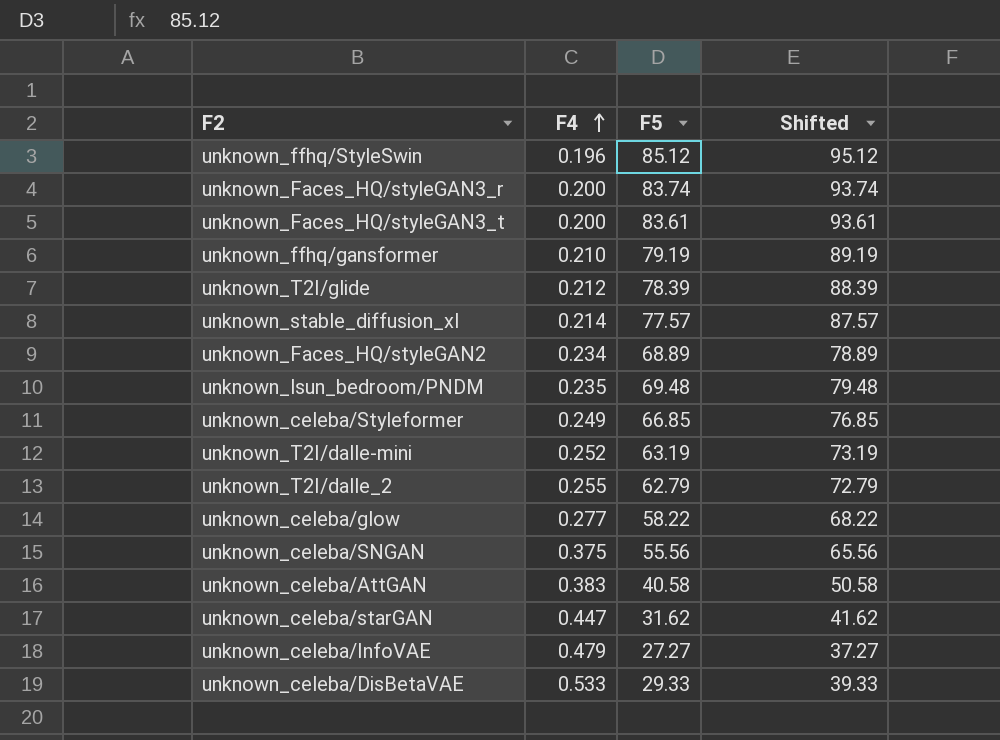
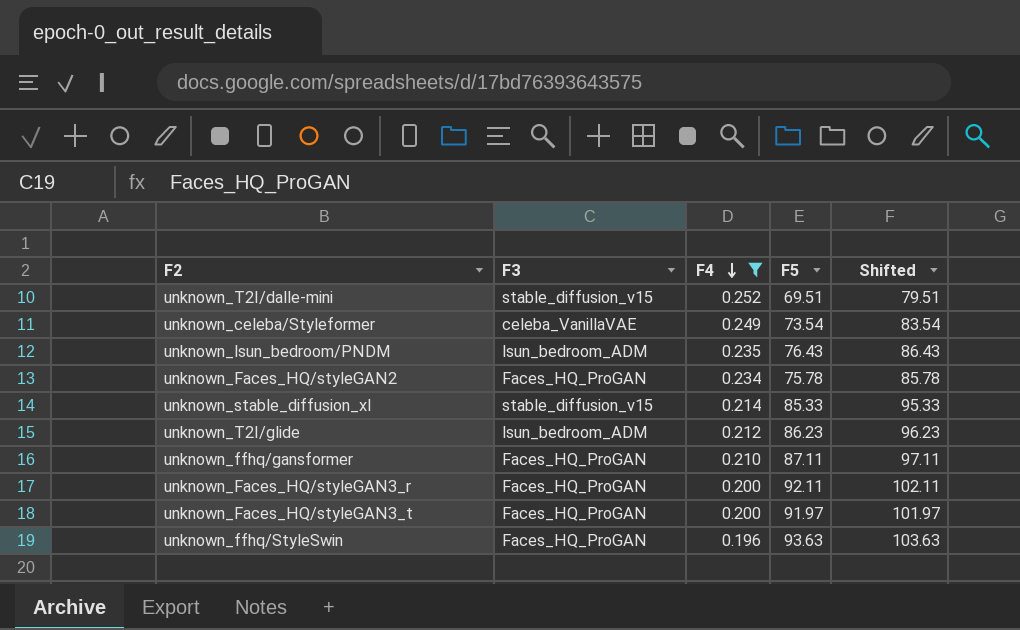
filter: none -> F4 <= 0.252
row order: F4 ascending -> F4 descending
column F3 | position: none -> 2
unknown_T2I/dalle-mini | F5: 63.19 -> 69.51
unknown_T2I/dalle-mini | Shifted: 73.19 -> 79.51
unknown_celeba/Styleformer | F5: 66.85 -> 73.54
unknown_celeba/Styleformer | Shifted: 76.85 -> 83.54
unknown_lsun_bedroom/PNDM | F5: 69.48 -> 76.43
unknown_lsun_bedroom/PNDM | Shifted: 79.48 -> 86.43
unknown_Faces_HQ/styleGAN2 | F5: 68.89 -> 75.78
unknown_Faces_HQ/styleGAN2 | Shifted: 78.89 -> 85.78
unknown_stable_diffusion_xl | F5: 77.57 -> 85.33
unknown_stable_diffusion_xl | Shifted: 87.57 -> 95.33
unknown_T2I/glide | F5: 78.39 -> 86.23
unknown_T2I/glide | Shifted: 88.39 -> 96.23
unknown_ffhq/gansformer | F5: 79.19 -> 87.11
unknown_ffhq/gansformer | Shifted: 89.19 -> 97.11
unknown_Faces_HQ/styleGAN3_r | F5: 83.74 -> 92.11
unknown_Faces_HQ/styleGAN3_r | Shifted: 93.74 -> 102.11
unknown_Faces_HQ/styleGAN3_t | F5: 83.61 -> 91.97
unknown_Faces_HQ/styleGAN3_t | Shifted: 93.61 -> 101.97
unknown_ffhq/StyleSwin | F5: 85.12 -> 93.63
unknown_ffhq/StyleSwin | Shifted: 95.12 -> 103.63

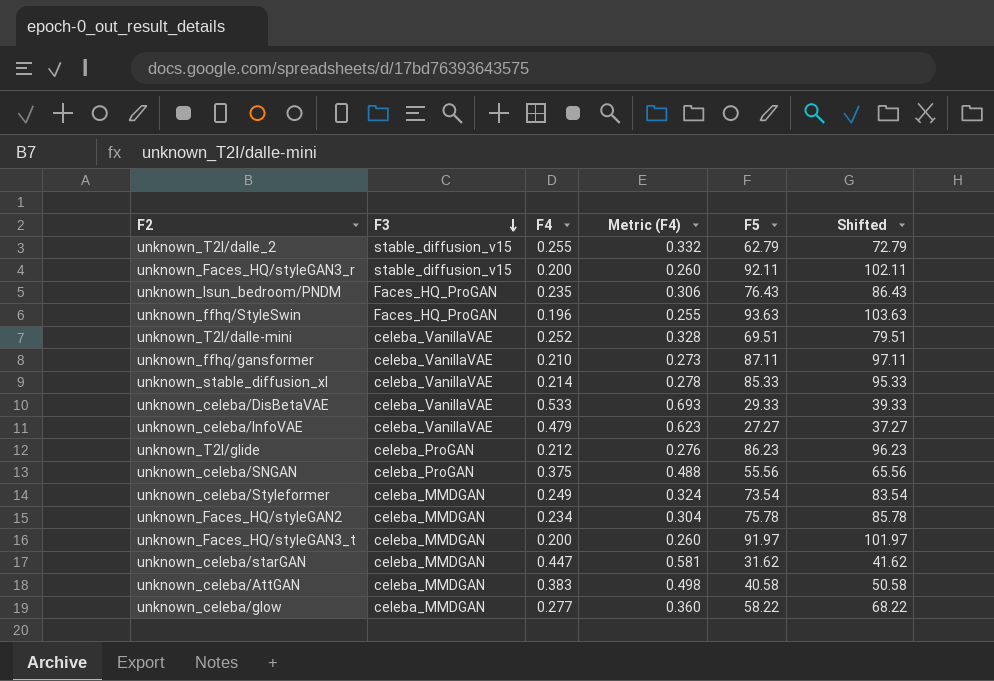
filter: F4 <= 0.252 -> none
row order: F4 descending -> F3 descending
column Metric (F4) | formula: none -> [F4] * 1.3
unknown_Faces_HQ/styleGAN3_r | F3: Faces_HQ_ProGAN -> stable_diffusion_v15
unknown_lsun_bedroom/PNDM | F3: lsun_bedroom_ADM -> Faces_HQ_ProGAN
unknown_T2I/dalle-mini | F3: stable_diffusion_v15 -> celeba_VanillaVAE
unknown_ffhq/gansformer | F3: Faces_HQ_ProGAN -> celeba_VanillaVAE
unknown_stable_diffusion_xl | F3: stable_diffusion_v15 -> celeba_VanillaVAE
unknown_T2I/glide | F3: lsun_bedroom_ADM -> celeba_ProGAN
unknown_celeba/Styleformer | F3: celeba_VanillaVAE -> celeba_MMDGAN
unknown_Faces_HQ/styleGAN2 | F3: Faces_HQ_ProGAN -> celeba_MMDGAN
unknown_Faces_HQ/styleGAN3_t | F3: Faces_HQ_ProGAN -> celeba_MMDGAN

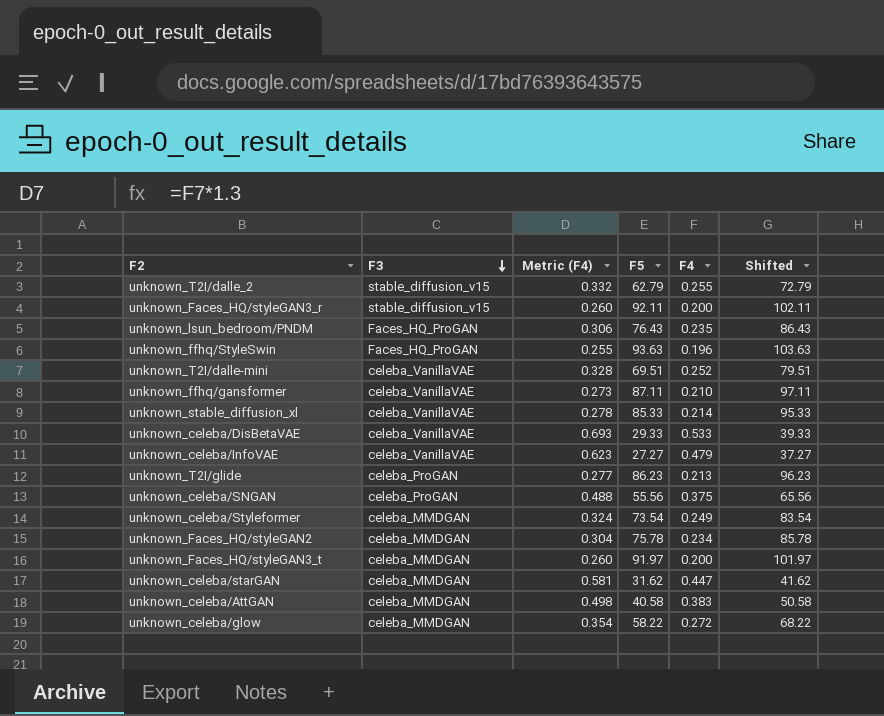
column F4 | position: 3 -> 5
unknown_T2I/glide | Metric (F4): 0.276 -> 0.277
unknown_T2I/glide | F4: 0.212 -> 0.213
unknown_celeba/glow | Metric (F4): 0.360 -> 0.354
unknown_celeba/glow | F4: 0.277 -> 0.272

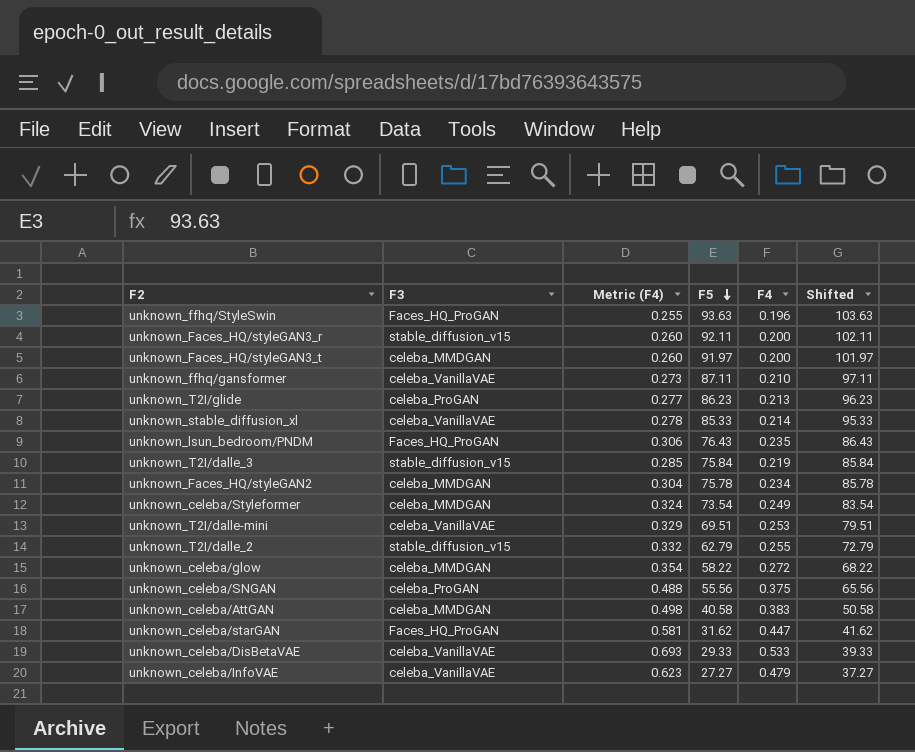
row order: F3 descending -> F5 descending
row unknown_T2I/dalle_3: none -> stable_diffusion_v15 | 0.285 | 75.84 | 0.219 | 85.84
unknown_T2I/dalle-mini | Metric (F4): 0.328 -> 0.329
unknown_T2I/dalle-mini | F4: 0.252 -> 0.253
unknown_celeba/starGAN | F3: celeba_MMDGAN -> Faces_HQ_ProGAN

